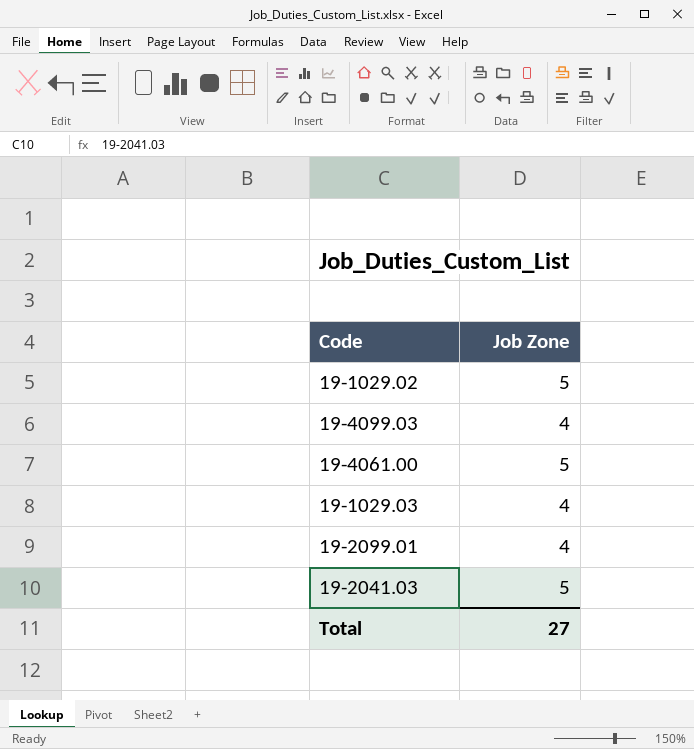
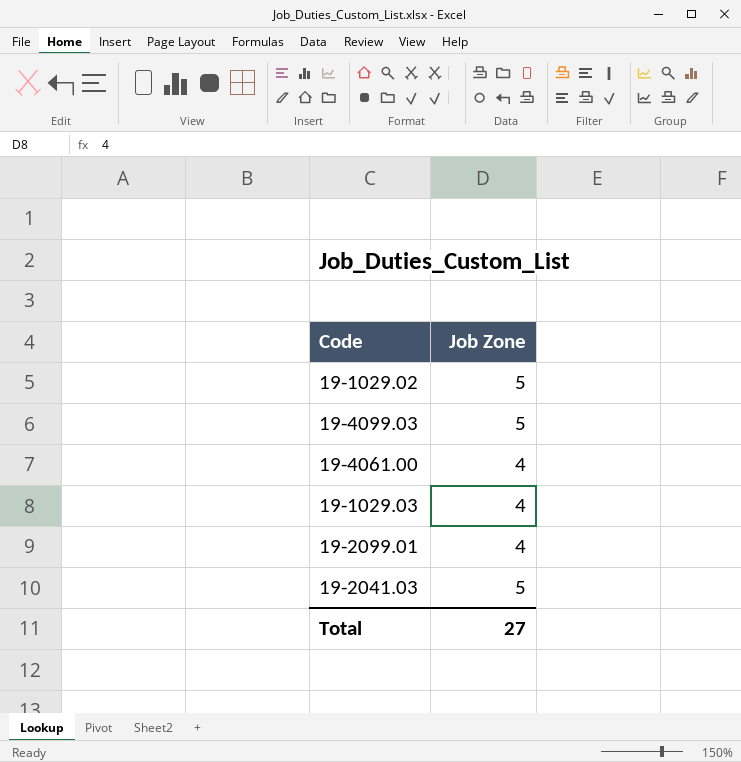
19-4099.03 | Job Zone: 4 -> 5
19-4061.00 | Job Zone: 5 -> 4

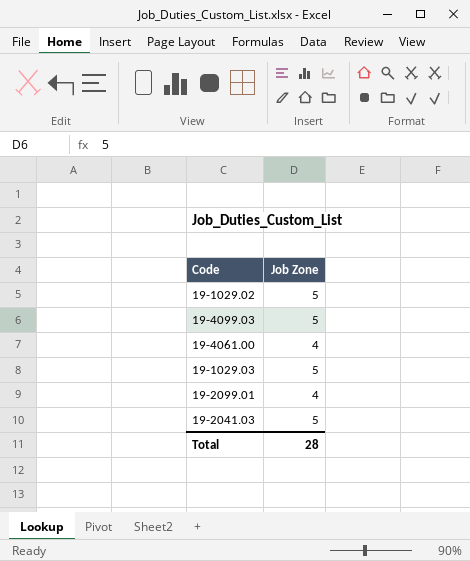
19-1029.03 | Job Zone: 4 -> 5
Total | Job Zone: 27 -> 28

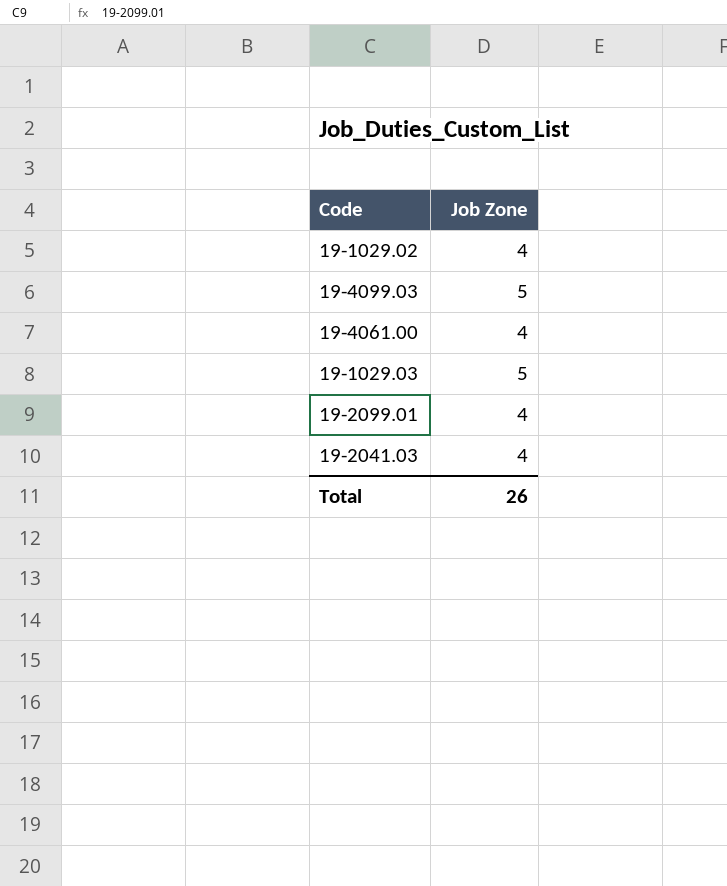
19-1029.02 | Job Zone: 5 -> 4
19-2041.03 | Job Zone: 5 -> 4
Total | Job Zone: 28 -> 26

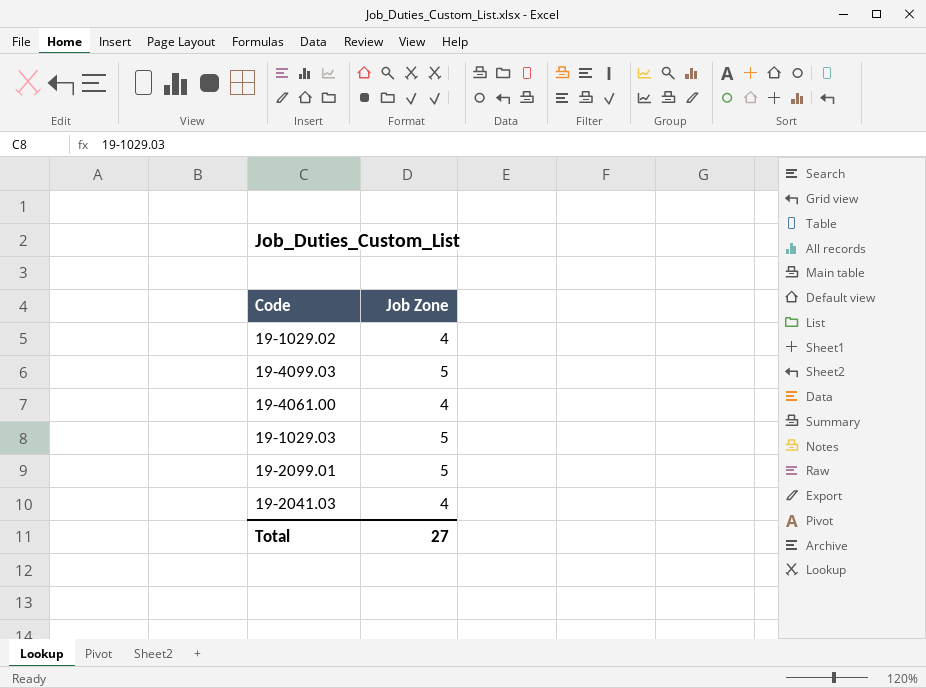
19-2099.01 | Job Zone: 4 -> 5
Total | Job Zone: 26 -> 27

